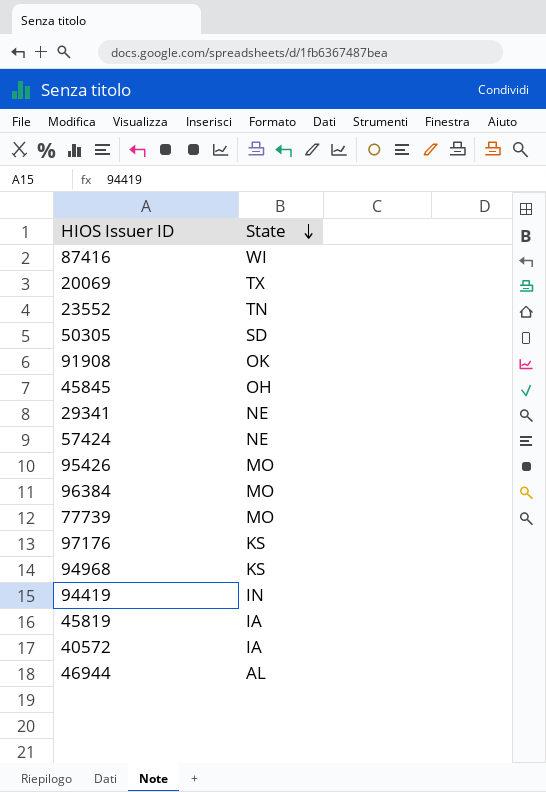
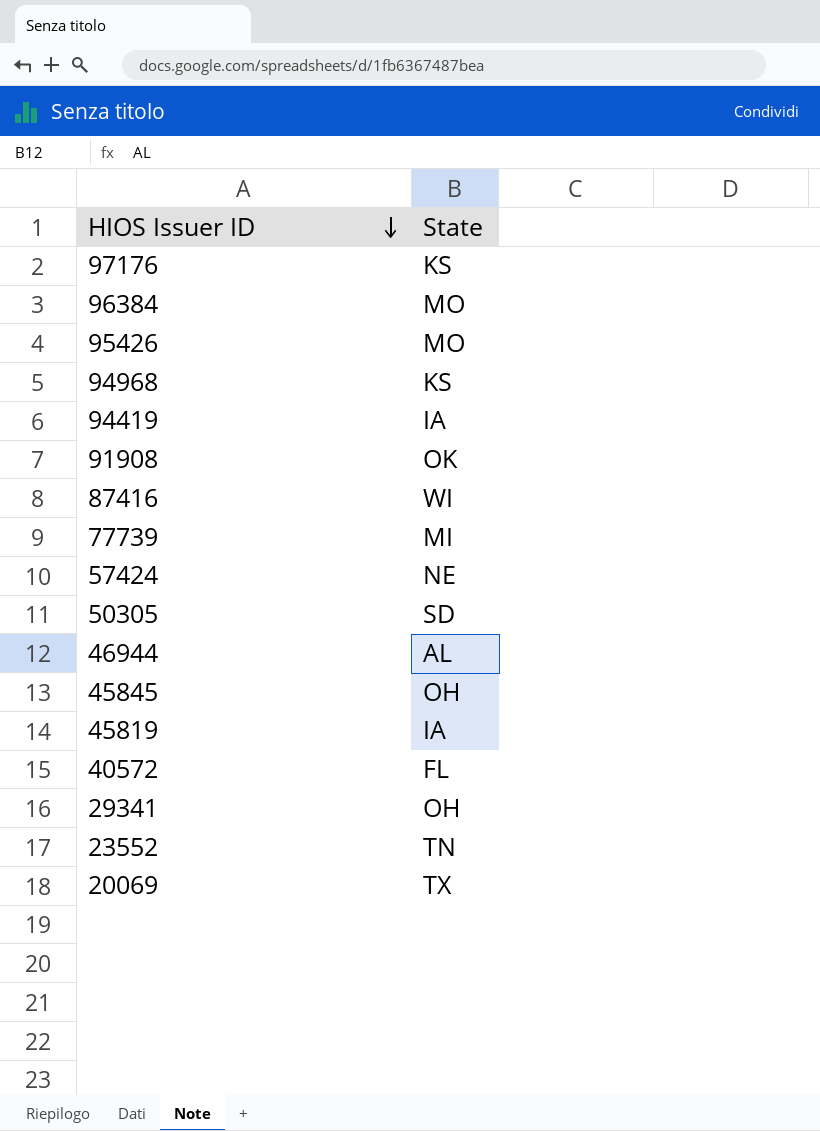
row order: State descending -> HIOS Issuer ID descending
94419 | State: IN -> IA
77739 | State: MO -> MI
40572 | State: IA -> FL
29341 | State: NE -> OH

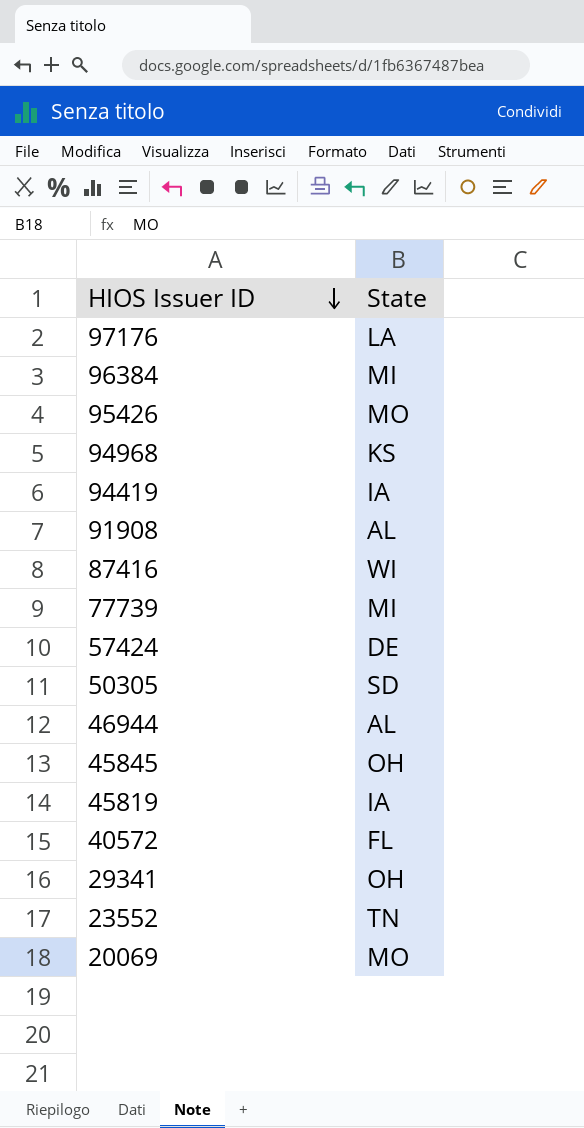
97176 | State: KS -> LA
96384 | State: MO -> MI
91908 | State: OK -> AL
57424 | State: NE -> DE
20069 | State: TX -> MO

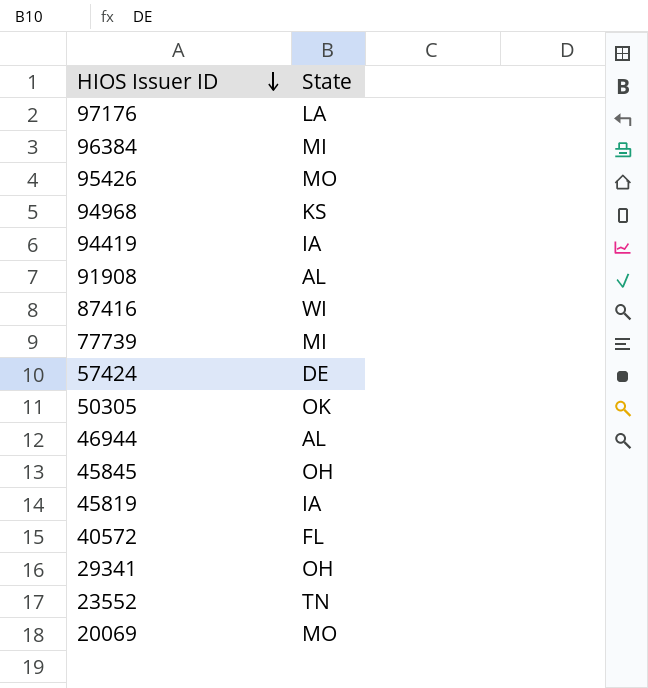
50305 | State: SD -> OK

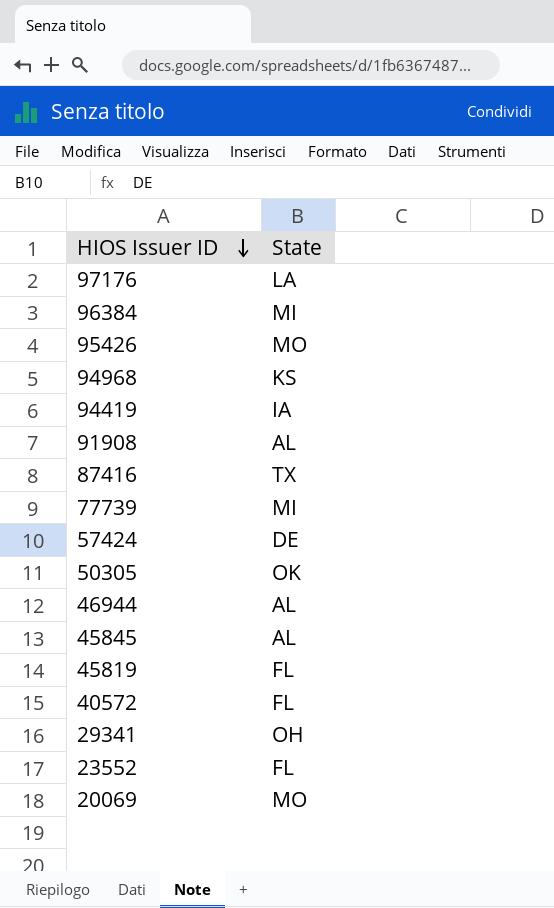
87416 | State: WI -> TX
45845 | State: OH -> AL
45819 | State: IA -> FL
23552 | State: TN -> FL

